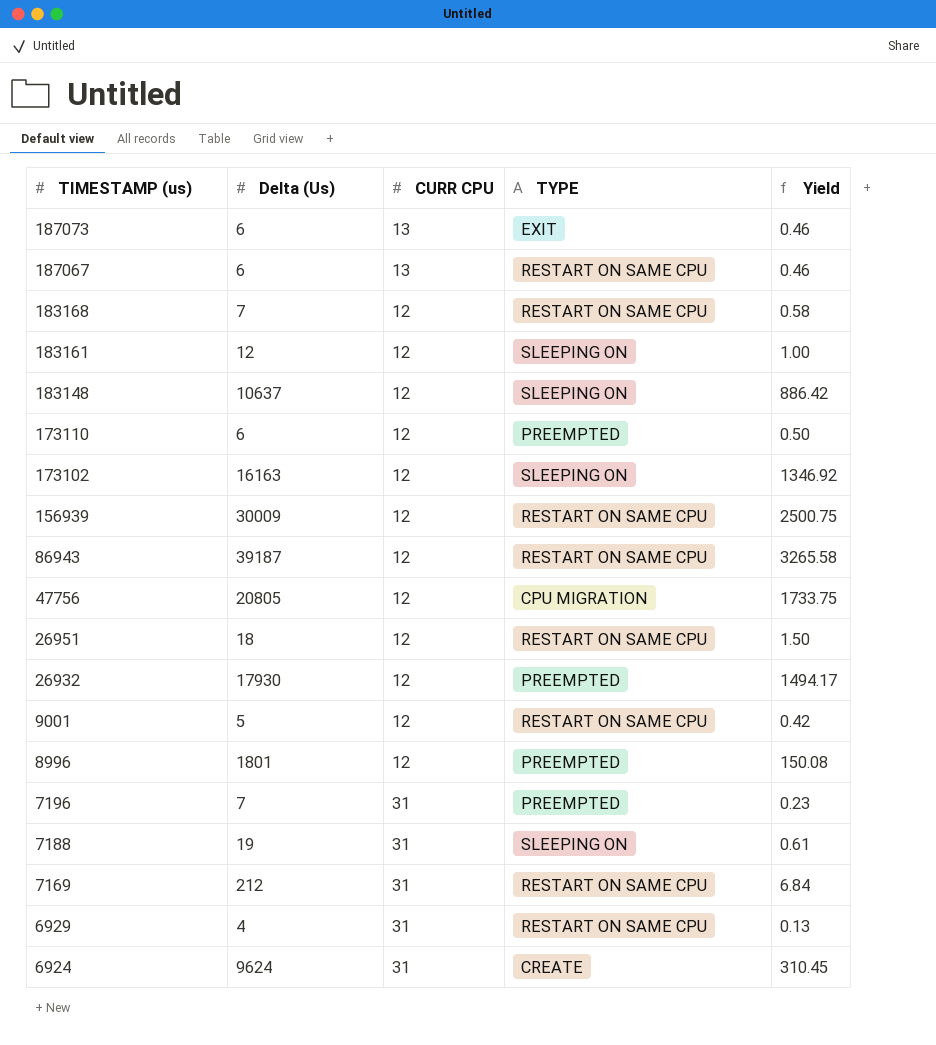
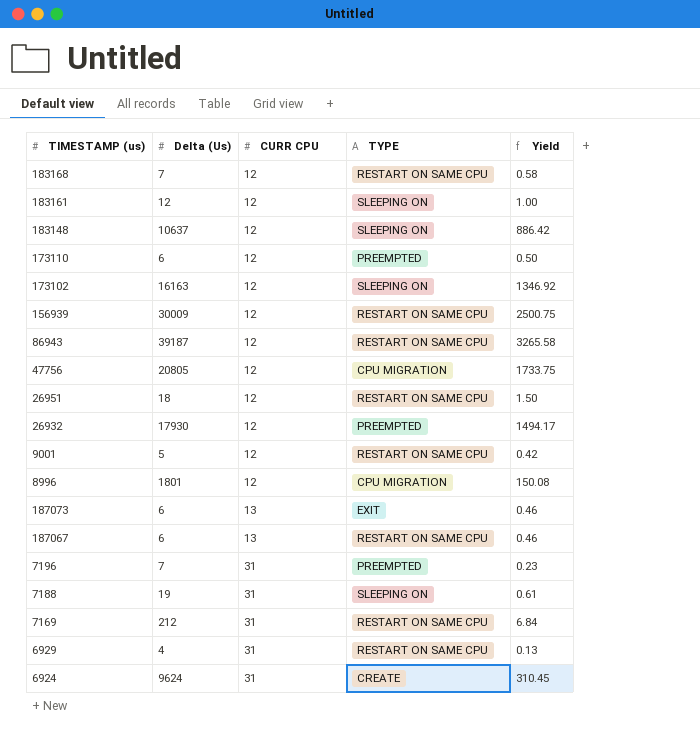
row order: TIMESTAMP (us) descending -> CURR CPU ascending
8996 | TYPE: PREEMPTED -> CPU MIGRATION

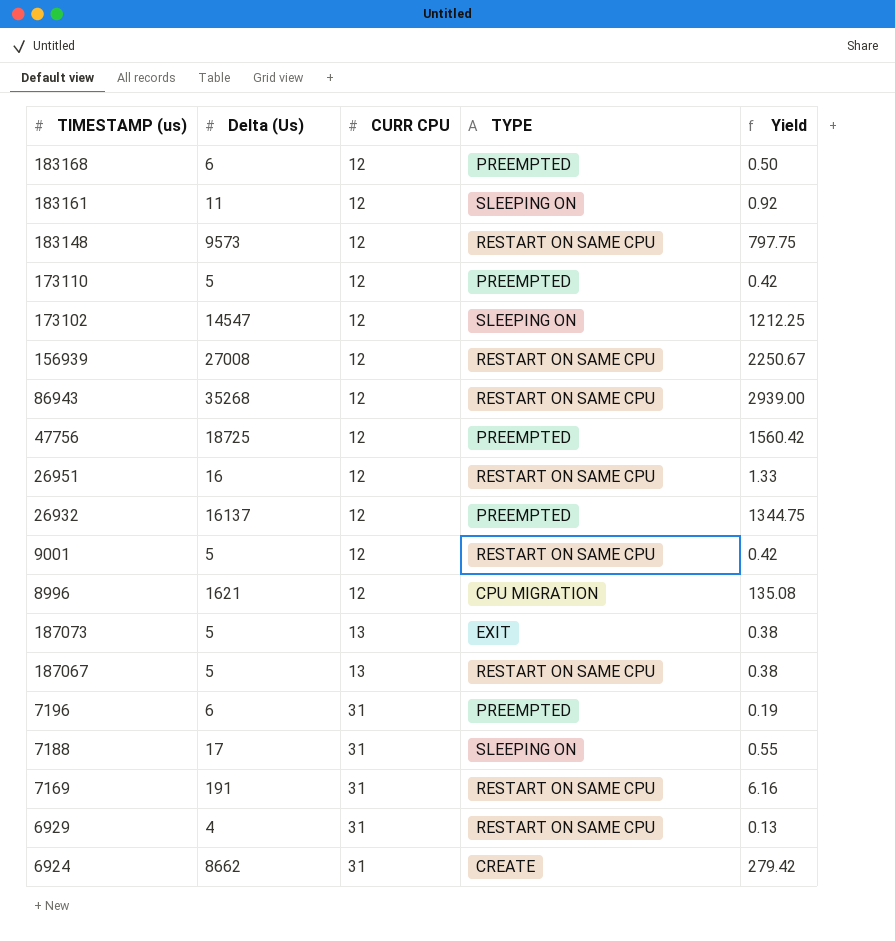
183168 | Delta (Us): 7 -> 6
183168 | TYPE: RESTART ON SAME CPU -> PREEMPTED
183168 | Yield: 0.58 -> 0.50
183161 | Delta (Us): 12 -> 11
183161 | Yield: 1.00 -> 0.92
183148 | Delta (Us): 10637 -> 9573
183148 | TYPE: SLEEPING ON -> RESTART ON SAME CPU
183148 | Yield: 886.42 -> 797.75
173110 | Delta (Us): 6 -> 5
173110 | Yield: 0.50 -> 0.42
173102 | Delta (Us): 16163 -> 14547
173102 | Yield: 1346.92 -> 1212.25
156939 | Delta (Us): 30009 -> 27008
156939 | Yield: 2500.75 -> 2250.67
86943 | Delta (Us): 39187 -> 35268
86943 | Yield: 3265.58 -> 2939.00
47756 | Delta (Us): 20805 -> 18725
47756 | TYPE: CPU MIGRATION -> PREEMPTED
47756 | Yield: 1733.75 -> 1560.42
26951 | Delta (Us): 18 -> 16
26951 | Yield: 1.50 -> 1.33
26932 | Delta (Us): 17930 -> 16137
26932 | Yield: 1494.17 -> 1344.75
8996 | Delta (Us): 1801 -> 1621
8996 | Yield: 150.08 -> 135.08
187073 | Delta (Us): 6 -> 5
187073 | Yield: 0.46 -> 0.38
187067 | Delta (Us): 6 -> 5
187067 | Yield: 0.46 -> 0.38
7196 | Delta (Us): 7 -> 6
7196 | Yield: 0.23 -> 0.19
7188 | Delta (Us): 19 -> 17
7188 | Yield: 0.61 -> 0.55
7169 | Delta (Us): 212 -> 191
7169 | Yield: 6.84 -> 6.16
6924 | Delta (Us): 9624 -> 8662
6924 | Yield: 310.45 -> 279.42

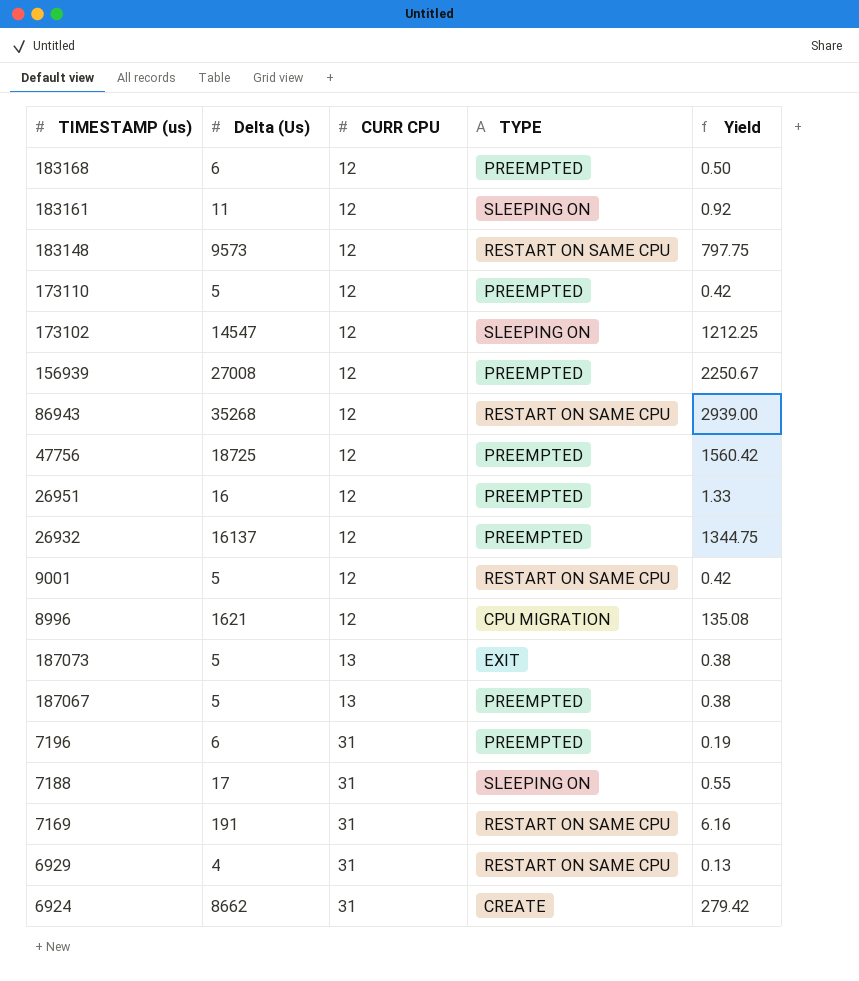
156939 | TYPE: RESTART ON SAME CPU -> PREEMPTED
26951 | TYPE: RESTART ON SAME CPU -> PREEMPTED
187067 | TYPE: RESTART ON SAME CPU -> PREEMPTED

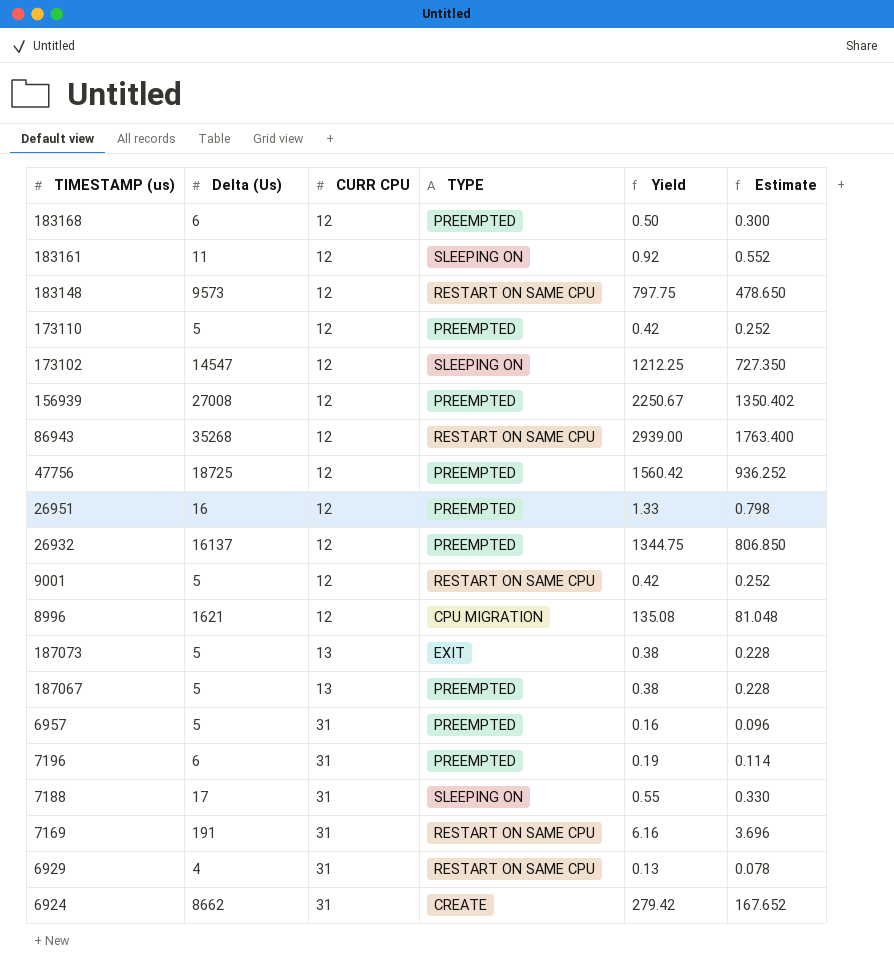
column Estimate | formula: none -> [Yield] * 0.6
row 6957: none -> 5 | 31 | PREEMPTED | 0.16 | 0.096

